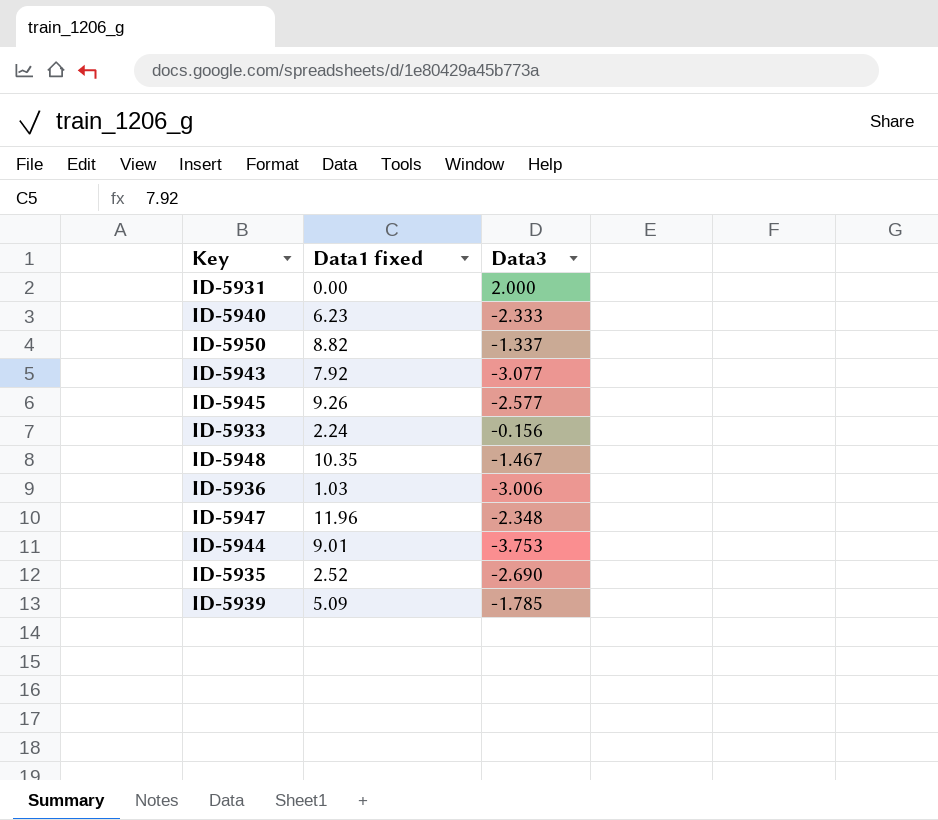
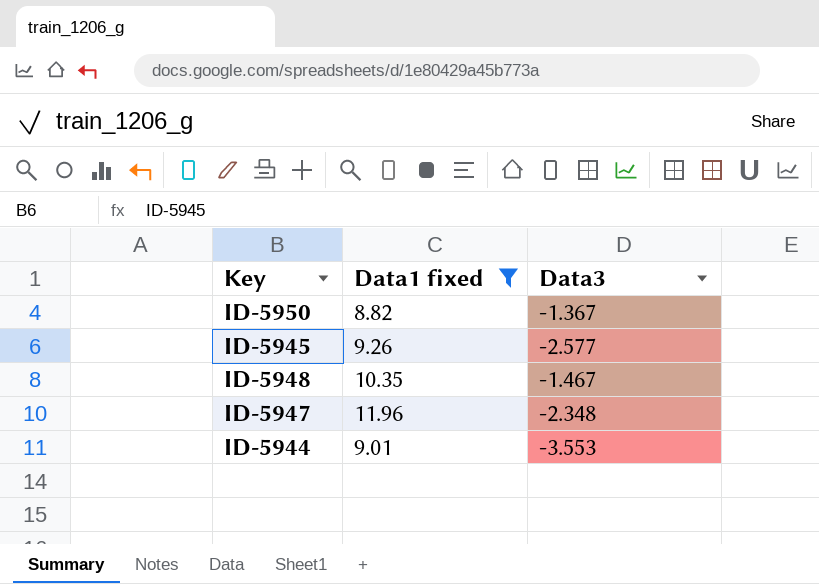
filter: none -> Data1 fixed >= 8.82
ID-5950 | Data3: -1.337 -> -1.367
ID-5944 | Data3: -3.753 -> -3.553

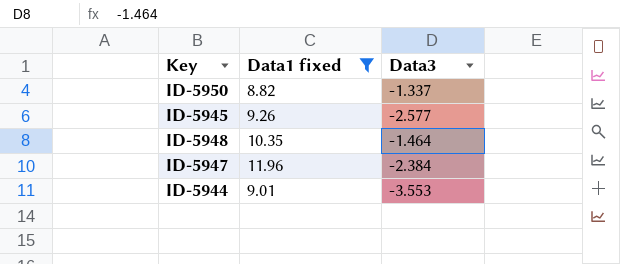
ID-5950 | Data3: -1.367 -> -1.337
ID-5948 | Data3: -1.467 -> -1.464
ID-5947 | Data3: -2.348 -> -2.384

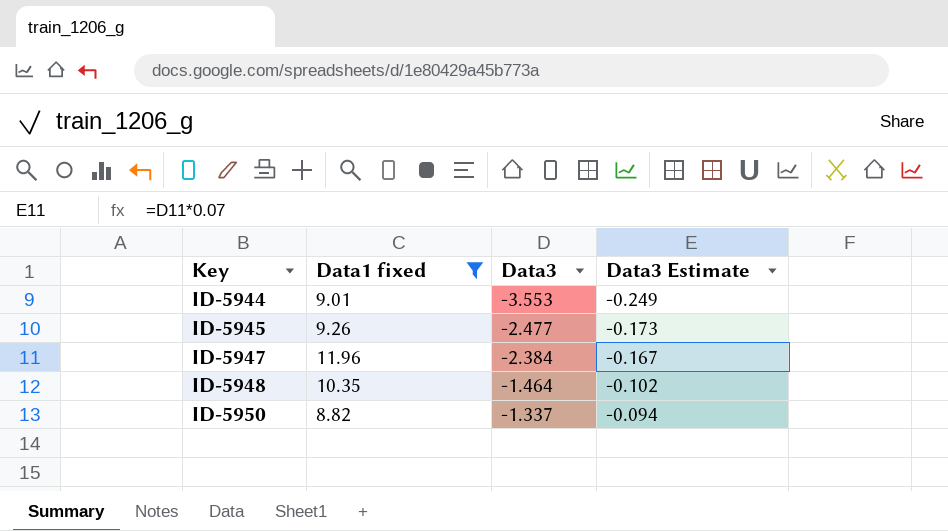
row order: none -> Key ascending
column Data3 Estimate | formula: none -> [Data3] * 0.07
ID-5945 | Data3: -2.577 -> -2.477

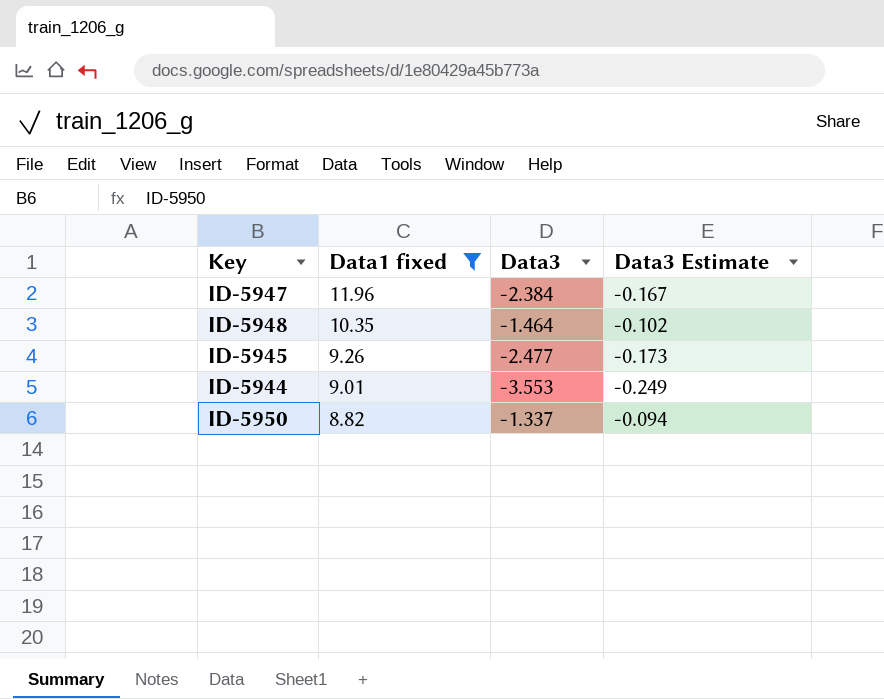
row order: Key ascending -> Data1 fixed descending

